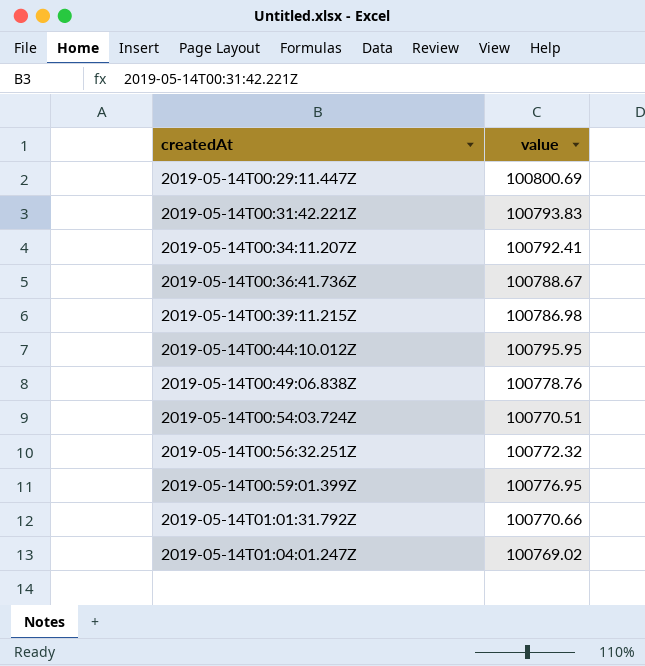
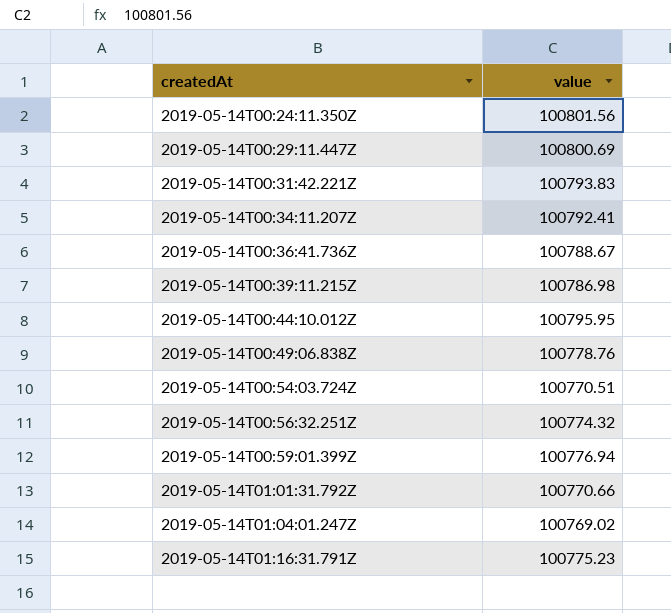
row 2019-05-14T00:24:11.350Z: none -> 100801.56
2019-05-14T00:56:32.251Z | value: 100772.32 -> 100774.32
2019-05-14T00:59:01.399Z | value: 100776.95 -> 100776.94
row 2019-05-14T01:16:31.791Z: none -> 100775.23

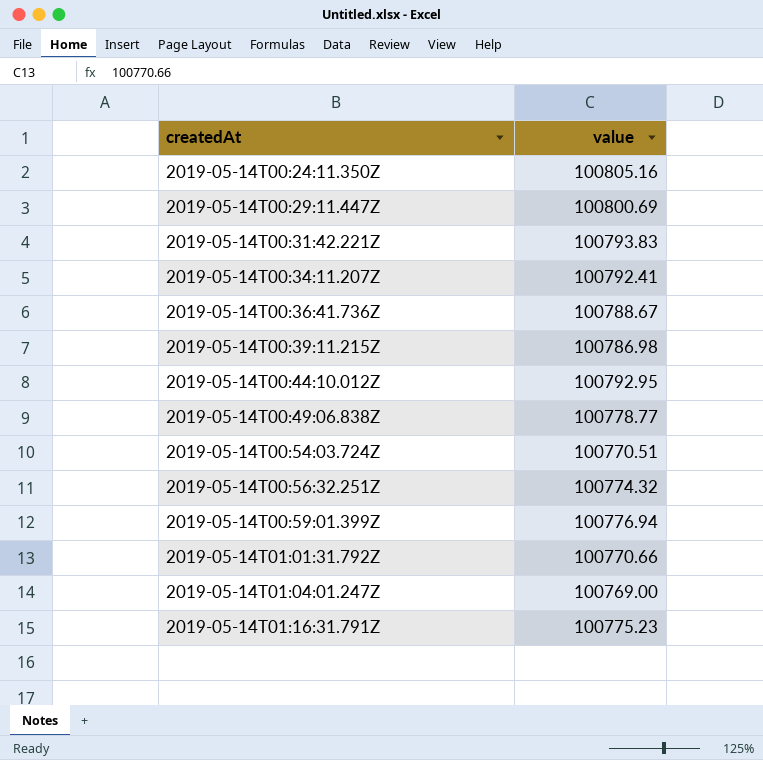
2019-05-14T00:24:11.350Z | value: 100801.56 -> 100805.16
2019-05-14T00:44:10.012Z | value: 100795.95 -> 100792.95
2019-05-14T00:49:06.838Z | value: 100778.76 -> 100778.77
2019-05-14T01:04:01.247Z | value: 100769.02 -> 100769.00

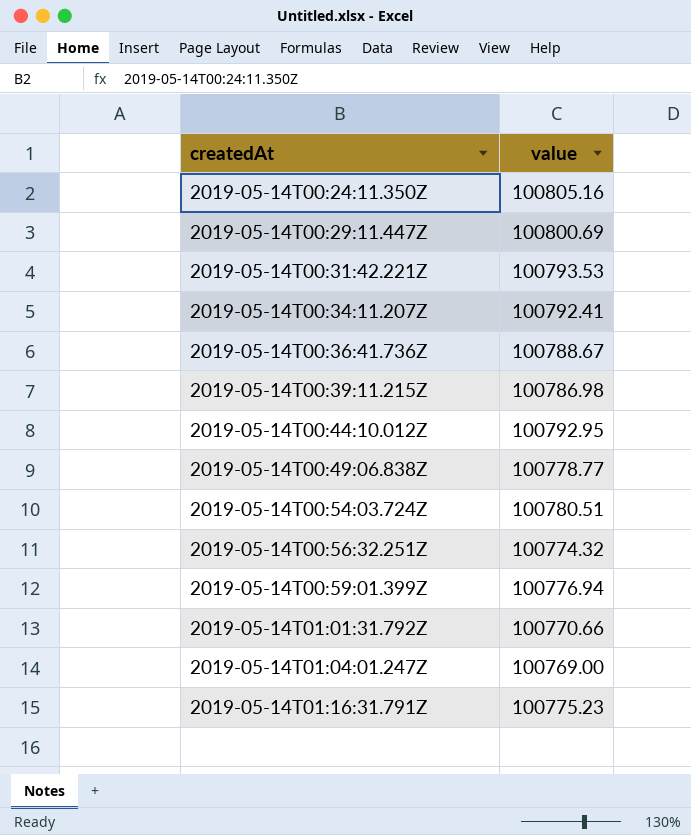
2019-05-14T00:31:42.221Z | value: 100793.83 -> 100793.53
2019-05-14T00:54:03.724Z | value: 100770.51 -> 100780.51

